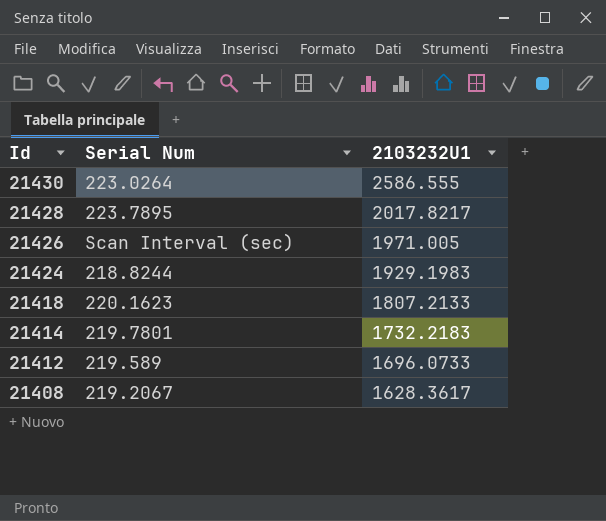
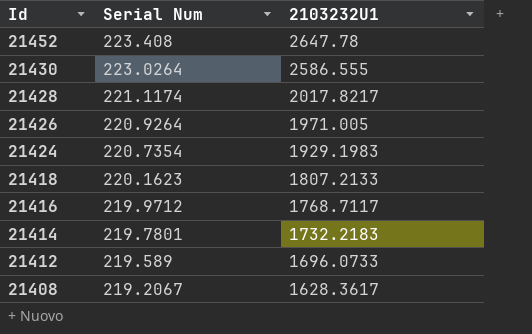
row 21452: none -> 223.408 | 2647.78
21428 | Serial Num: 223.7895 -> 221.1174
21426 | Serial Num: Scan Interval (sec) -> 220.9264
21424 | Serial Num: 218.8244 -> 220.7354
row 21416: none -> 219.9712 | 1768.7117

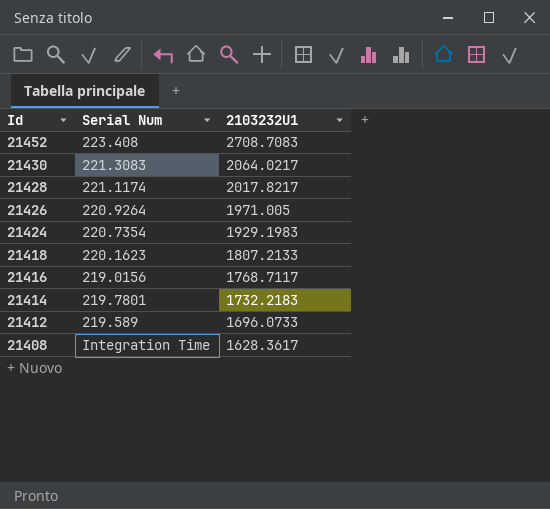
21452 | 2103232U1: 2647.78 -> 2708.7083
21430 | Serial Num: 223.0264 -> 221.3083
21430 | 2103232U1: 2586.555 -> 2064.0217
21416 | Serial Num: 219.9712 -> 219.0156
21408 | Serial Num: 219.2067 -> Integration Time

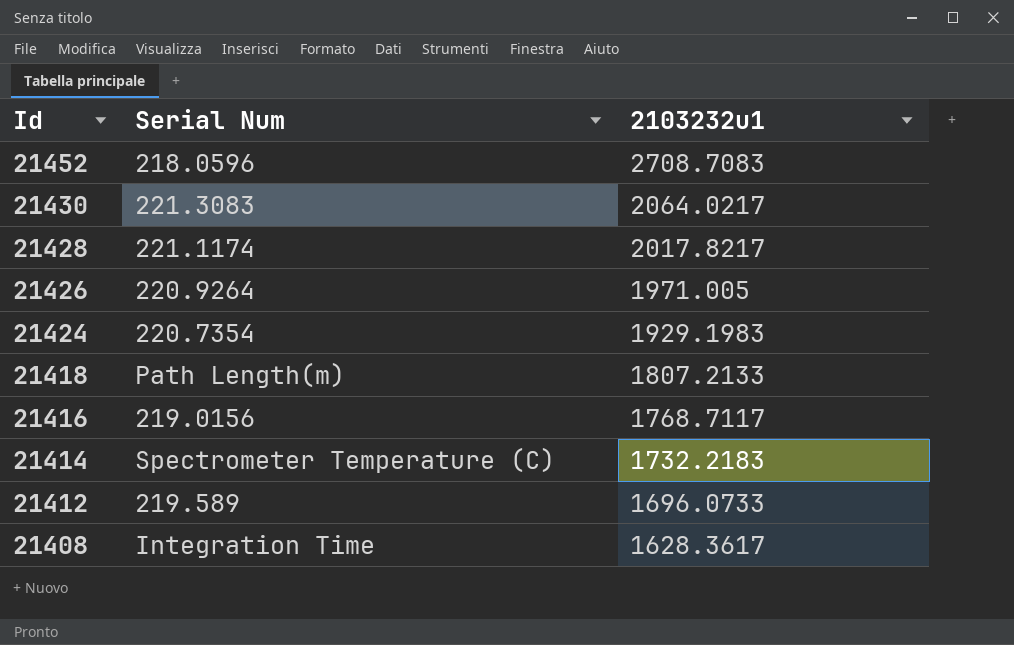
column name: 2103232U1 -> 2103232u1
21452 | Serial Num: 223.408 -> 218.0596
21418 | Serial Num: 220.1623 -> Path Length(m)
21414 | Serial Num: 219.7801 -> Spectrometer Temperature (C)

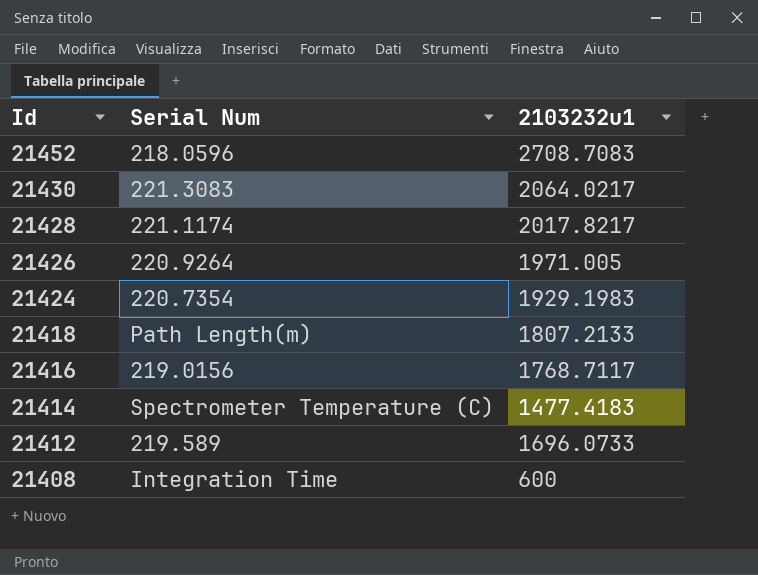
21414 | 2103232u1: 1732.2183 -> 1477.4183
21408 | 2103232u1: 1628.3617 -> 600

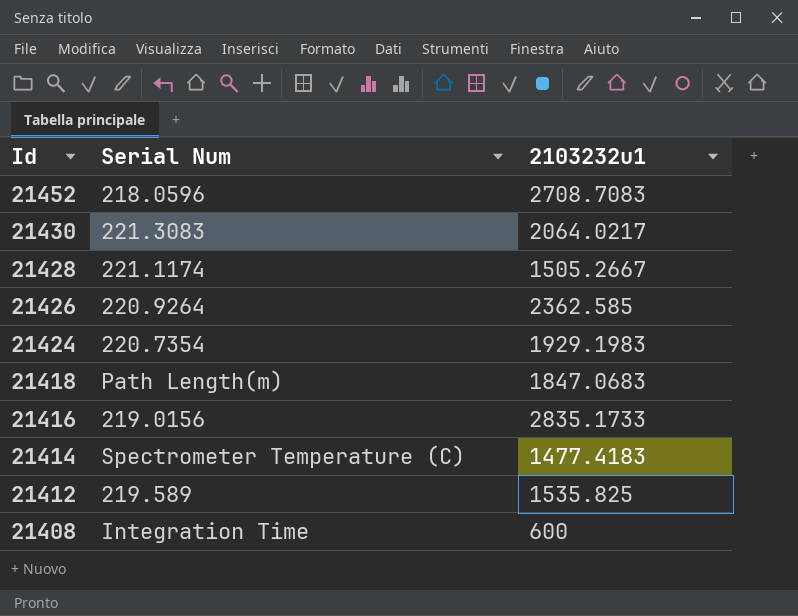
21428 | 2103232u1: 2017.8217 -> 1505.2667
21426 | 2103232u1: 1971.005 -> 2362.585
21418 | 2103232u1: 1807.2133 -> 1847.0683
21416 | 2103232u1: 1768.7117 -> 2835.1733
21412 | 2103232u1: 1696.0733 -> 1535.825

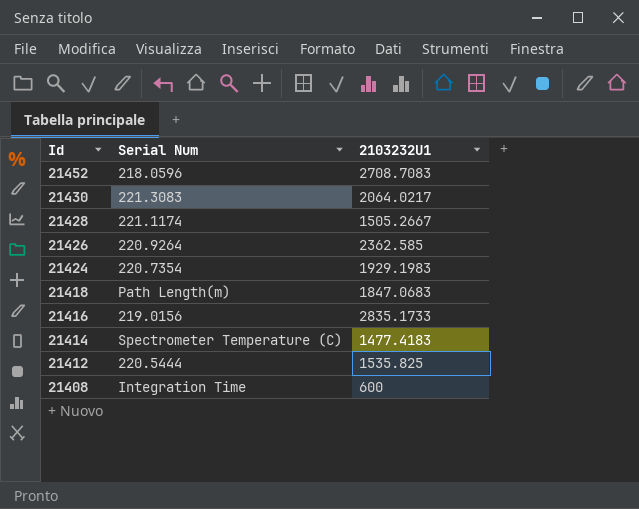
column name: 2103232u1 -> 2103232U1
21412 | Serial Num: 219.589 -> 220.5444

